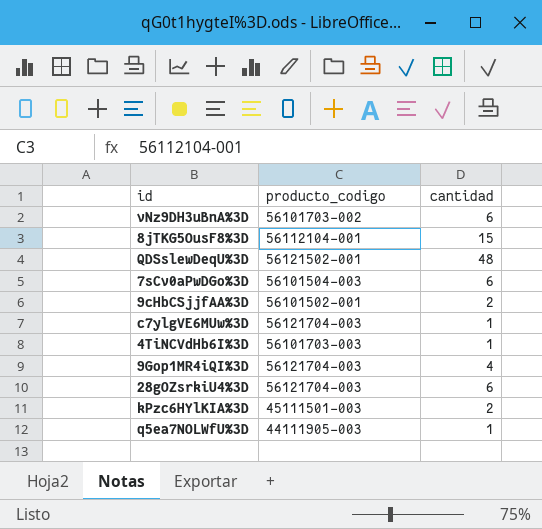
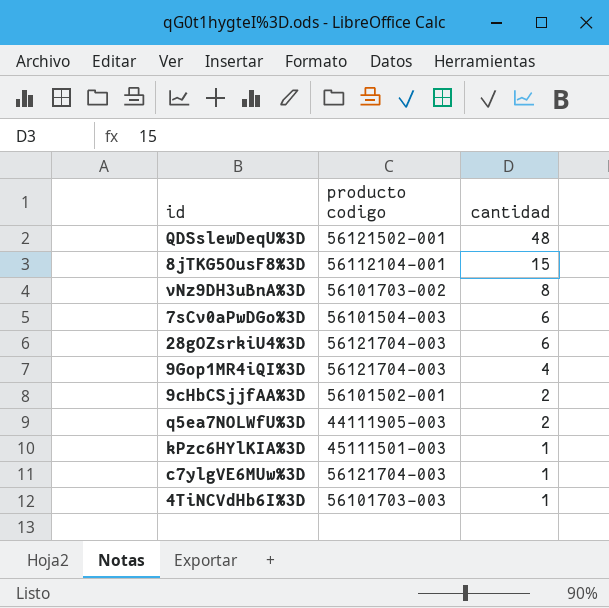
row order: none -> cantidad descending
column name: producto_codigo -> producto codigo
vNz9DH3uBnA%3D | cantidad: 6 -> 8
q5ea7NOLWfU%3D | cantidad: 1 -> 2
kPzc6HYlKIA%3D | cantidad: 2 -> 1

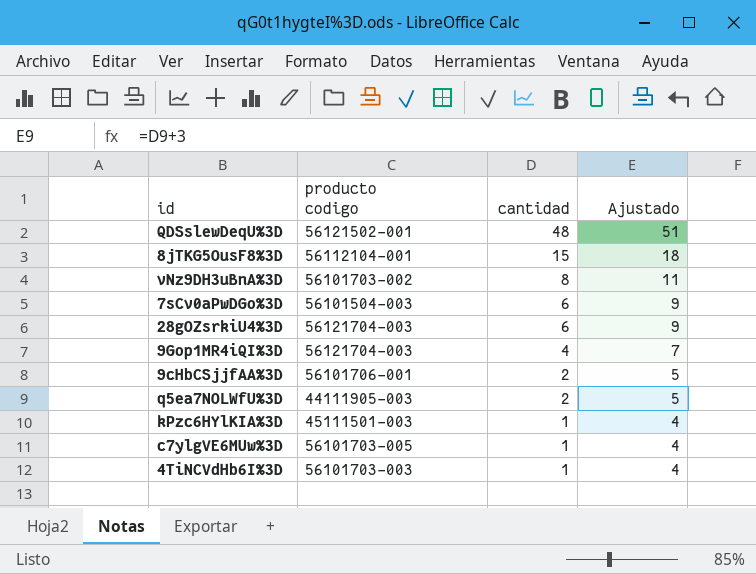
column Ajustado | formula: none -> [cantidad] + 3
9cHbCSjjfAA%3D | producto codigo: 56101502-001 -> 56101706-001
c7ylgVE6MUw%3D | producto codigo: 56121704-003 -> 56101703-005

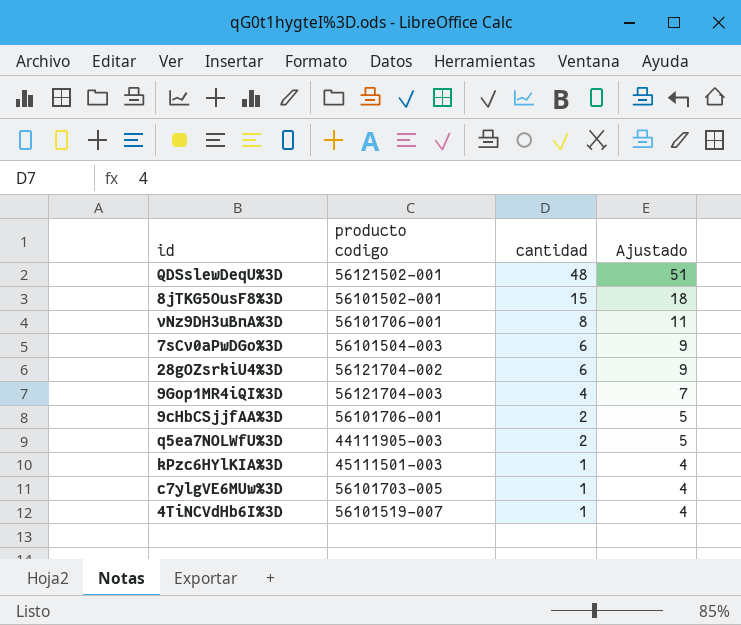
8jTKG5OusF8%3D | producto codigo: 56112104-001 -> 56101502-001
vNz9DH3uBnA%3D | producto codigo: 56101703-002 -> 56101706-001
28gOZsrkiU4%3D | producto codigo: 56121704-003 -> 56121704-002
4TiNCVdHb6I%3D | producto codigo: 56101703-003 -> 56101519-007

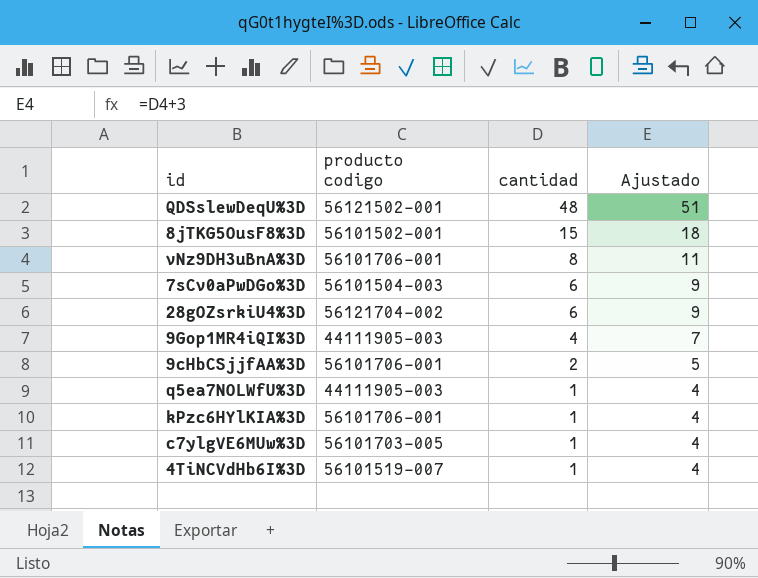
9Gop1MR4iQI%3D | producto codigo: 56121704-003 -> 44111905-003
q5ea7NOLWfU%3D | cantidad: 2 -> 1
q5ea7NOLWfU%3D | Ajustado: 5 -> 4
kPzc6HYlKIA%3D | producto codigo: 45111501-003 -> 56101706-001

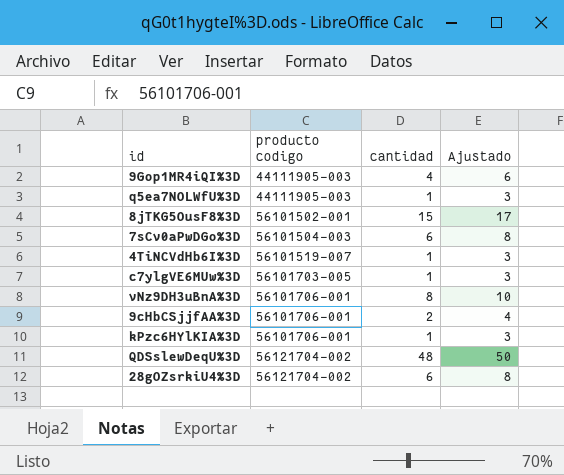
row order: cantidad descending -> producto codigo ascending
column Ajustado | formula: [cantidad] + 3 -> [cantidad] + 2
QDSslewDeqU%3D | producto codigo: 56121502-001 -> 56121704-002

